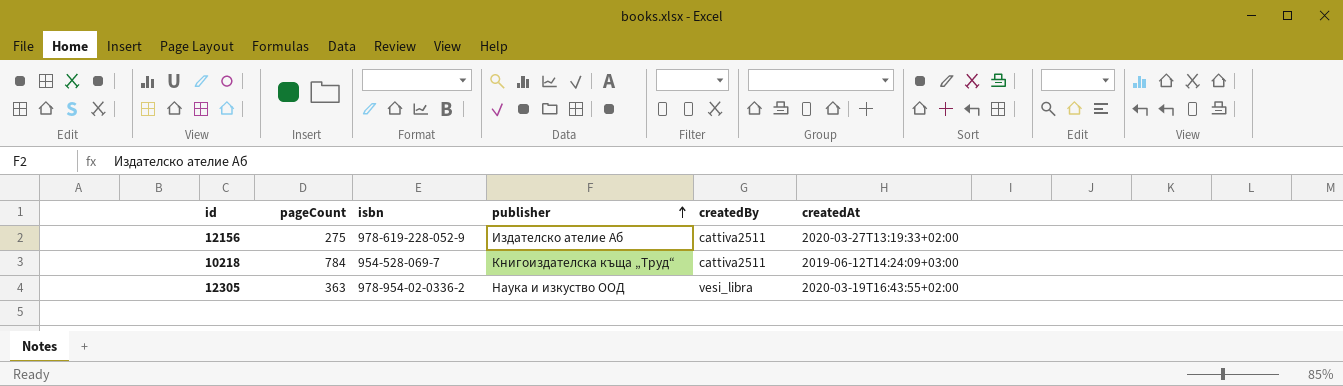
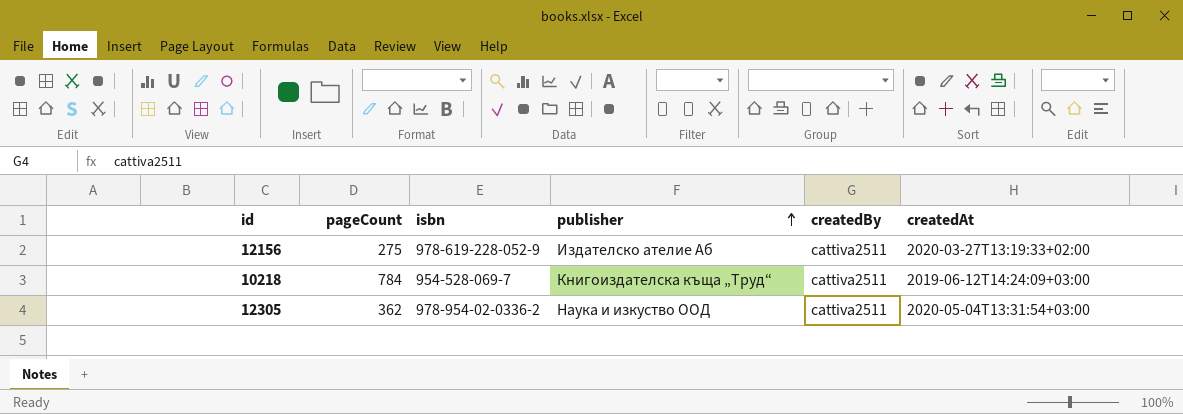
12305 | pageCount: 363 -> 362
12305 | createdBy: vesi_libra -> cattiva2511
12305 | createdAt: 2020-03-19T16:43:55+02:00 -> 2020-05-04T13:31:54+03:00

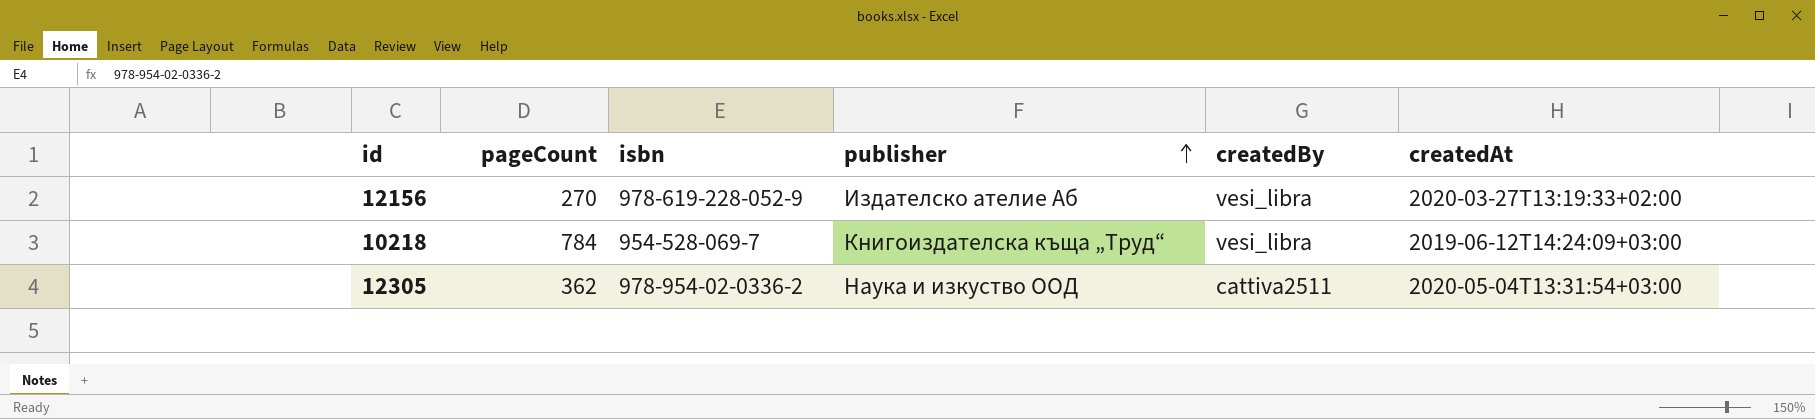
12156 | pageCount: 275 -> 270
12156 | createdBy: cattiva2511 -> vesi_libra
10218 | createdBy: cattiva2511 -> vesi_libra

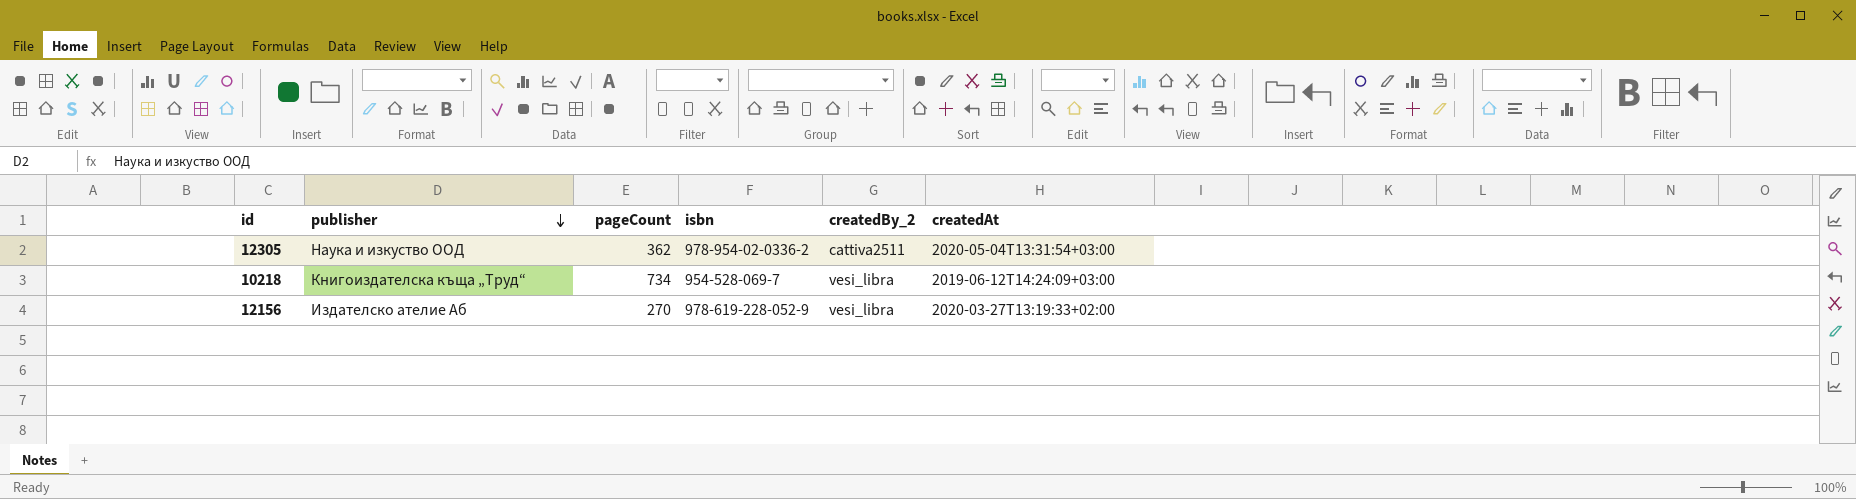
row order: publisher ascending -> publisher descending
column publisher | position: 4 -> 2
column name: createdBy -> createdBy_2
10218 | pageCount: 784 -> 734

